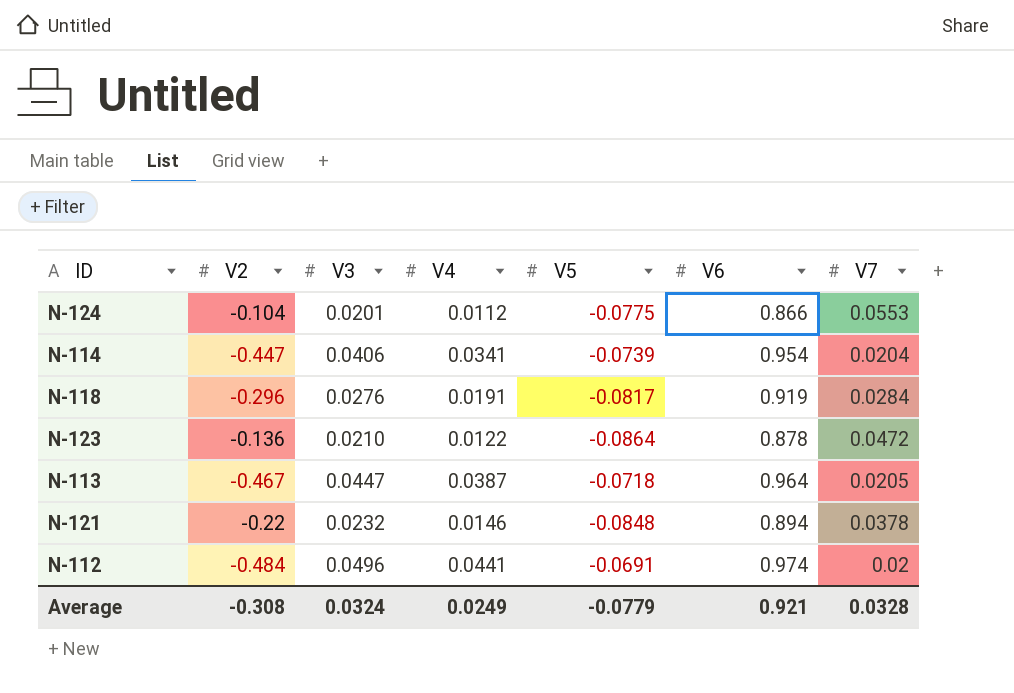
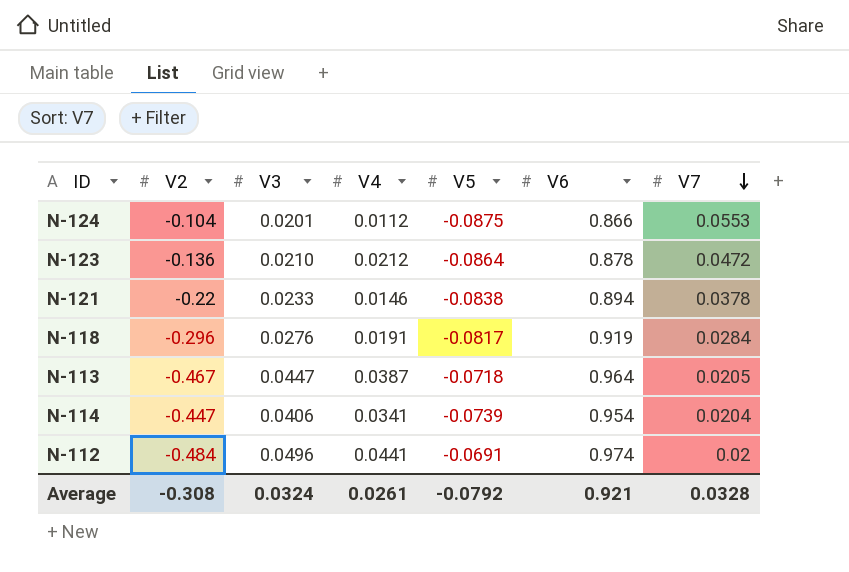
row order: none -> V7 descending
N-124 | V5: -0.0775 -> -0.0875
N-123 | V4: 0.0122 -> 0.0212
N-121 | V3: 0.0232 -> 0.0233
N-121 | V5: -0.0848 -> -0.0838
Average | V4: 0.0249 -> 0.0261
Average | V5: -0.0779 -> -0.0792

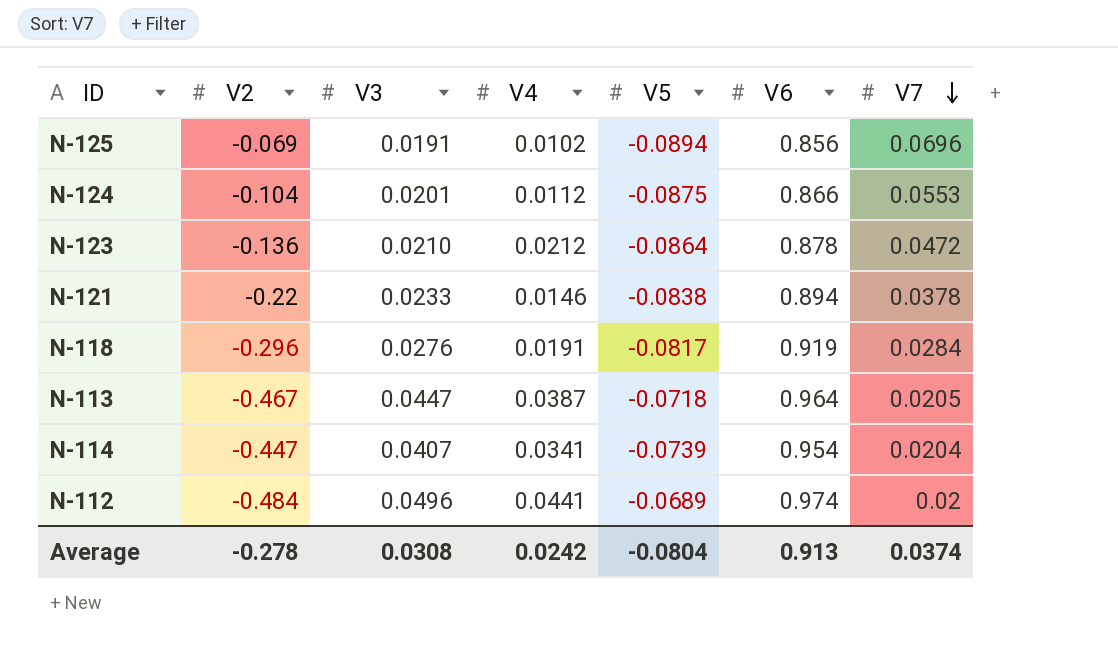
row N-125: none -> -0.069 | 0.0191 | 0.0102 | -0.0894 | 0.856 | 0.0696
N-114 | V3: 0.0406 -> 0.0407
N-112 | V5: -0.0691 -> -0.0689
Average | V2: -0.308 -> -0.278
Average | V3: 0.0324 -> 0.0308
Average | V4: 0.0261 -> 0.0242
Average | V5: -0.0792 -> -0.0804
Average | V6: 0.921 -> 0.913
Average | V7: 0.0328 -> 0.0374

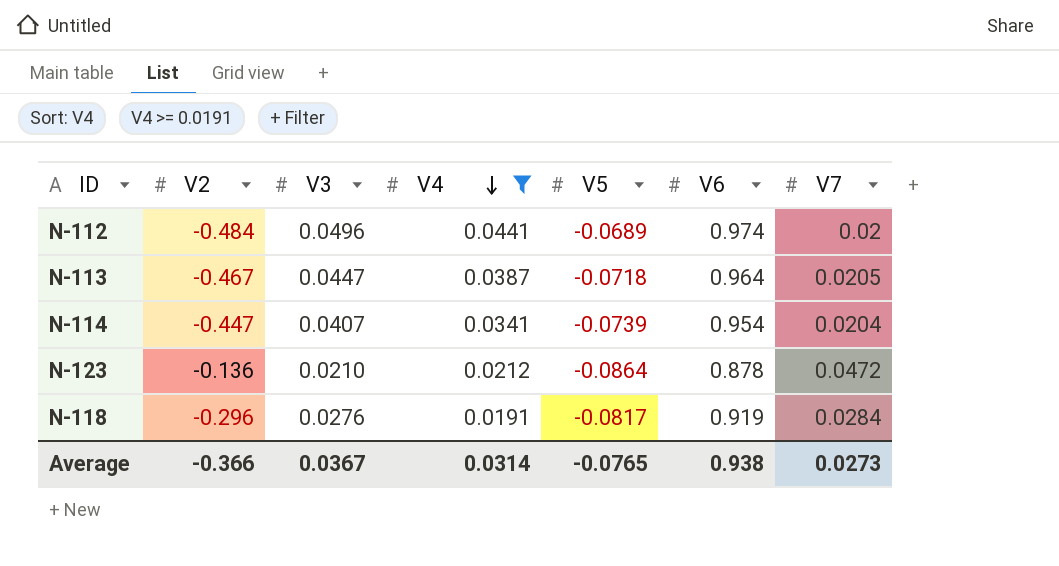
filter: none -> V4 >= 0.0191
row order: V7 descending -> V4 descending
Average | V2: -0.278 -> -0.366
Average | V3: 0.0308 -> 0.0367
Average | V4: 0.0242 -> 0.0314
Average | V5: -0.0804 -> -0.0765
Average | V6: 0.913 -> 0.938
Average | V7: 0.0374 -> 0.0273

